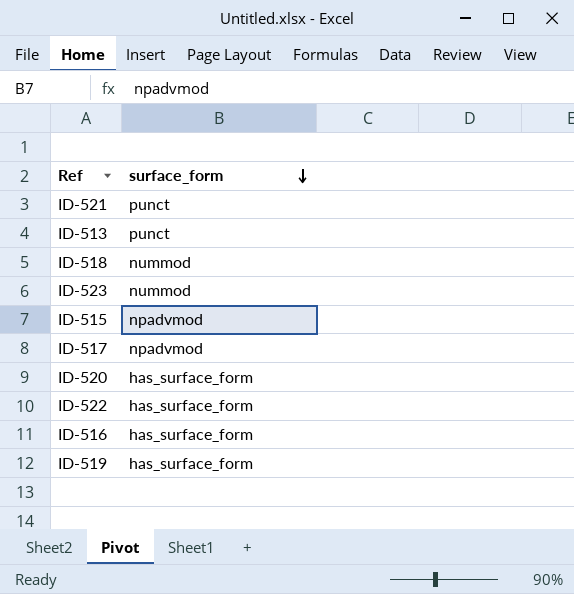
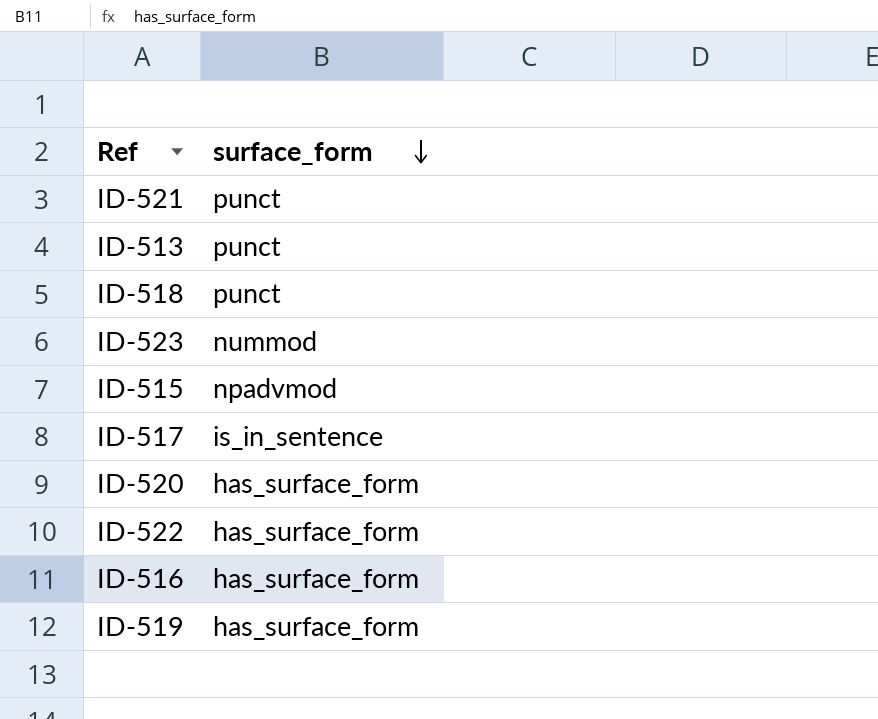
ID-518 | surface_form: nummod -> punct
ID-517 | surface_form: npadvmod -> is_in_sentence

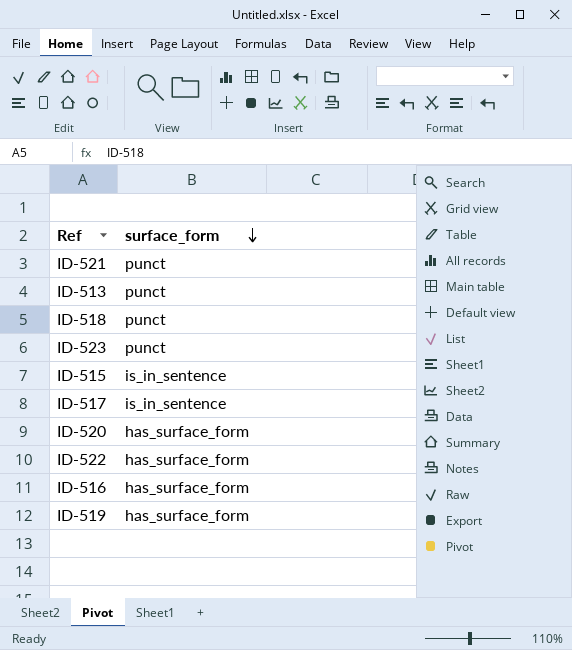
ID-523 | surface_form: nummod -> punct
ID-515 | surface_form: npadvmod -> is_in_sentence

